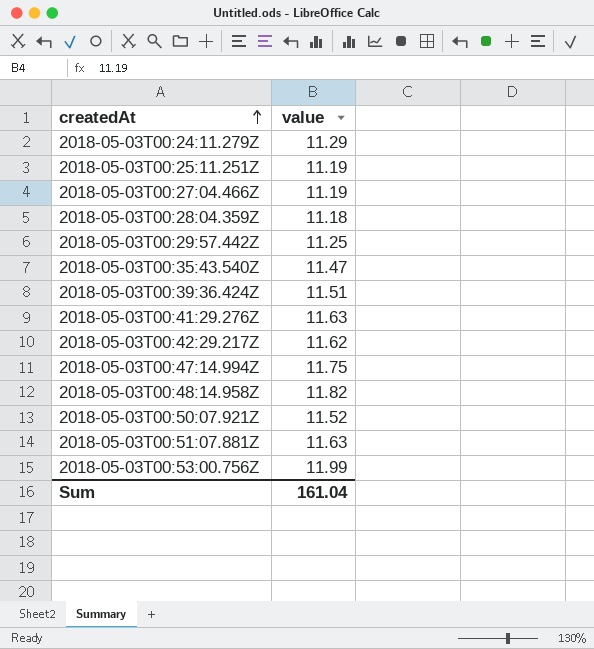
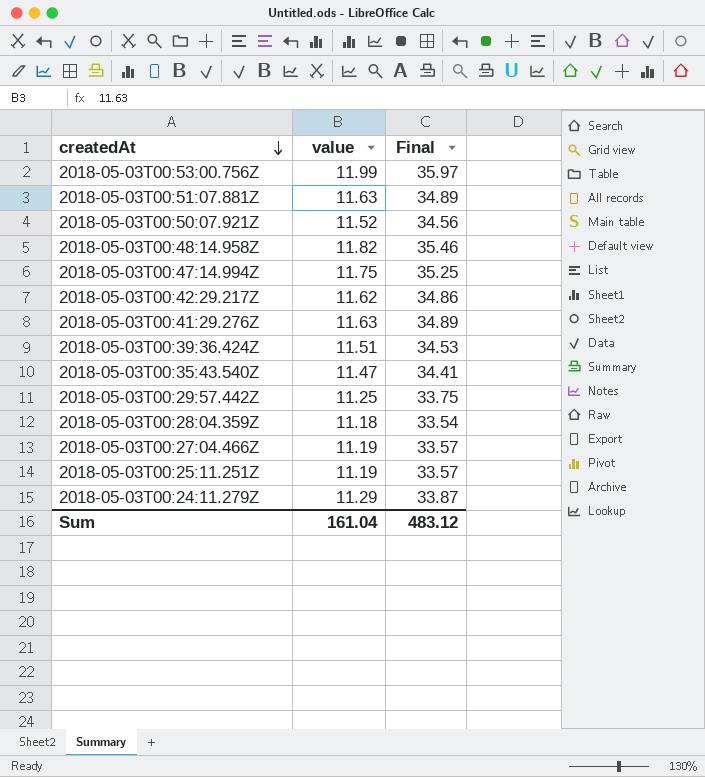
row order: createdAt ascending -> createdAt descending
column Final | formula: none -> [value] * 3

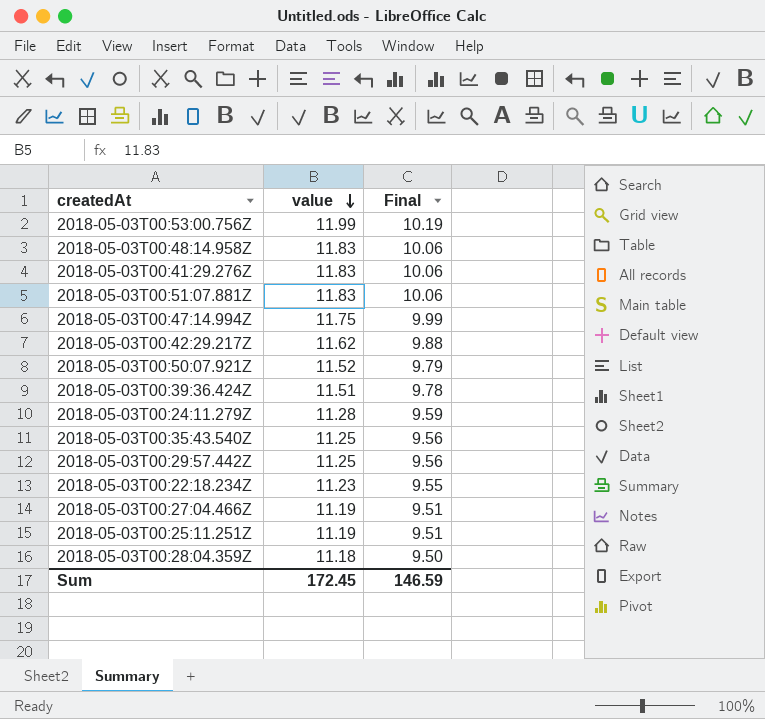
row order: createdAt descending -> value descending
column Final | formula: [value] * 3 -> [value] * 0.85
2018-05-03T00:48:14.958Z | value: 11.82 -> 11.83
2018-05-03T00:41:29.276Z | value: 11.63 -> 11.83
2018-05-03T00:51:07.881Z | value: 11.63 -> 11.83
2018-05-03T00:24:11.279Z | value: 11.29 -> 11.28
2018-05-03T00:35:43.540Z | value: 11.47 -> 11.25
row 2018-05-03T00:22:18.234Z: none -> 11.23 | 9.55
Sum | value: 161.04 -> 172.45
Sum | Final: 483.12 -> 146.59

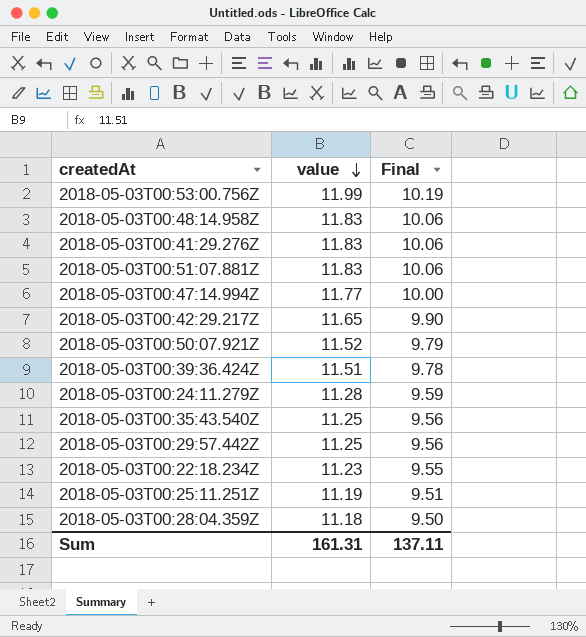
row 2018-05-03T00:27:04.466Z: 11.19 | 9.51 -> none
2018-05-03T00:47:14.994Z | value: 11.75 -> 11.77
2018-05-03T00:47:14.994Z | Final: 9.99 -> 10.00
2018-05-03T00:42:29.217Z | value: 11.62 -> 11.65
2018-05-03T00:42:29.217Z | Final: 9.88 -> 9.90
Sum | value: 172.45 -> 161.31
Sum | Final: 146.59 -> 137.11

